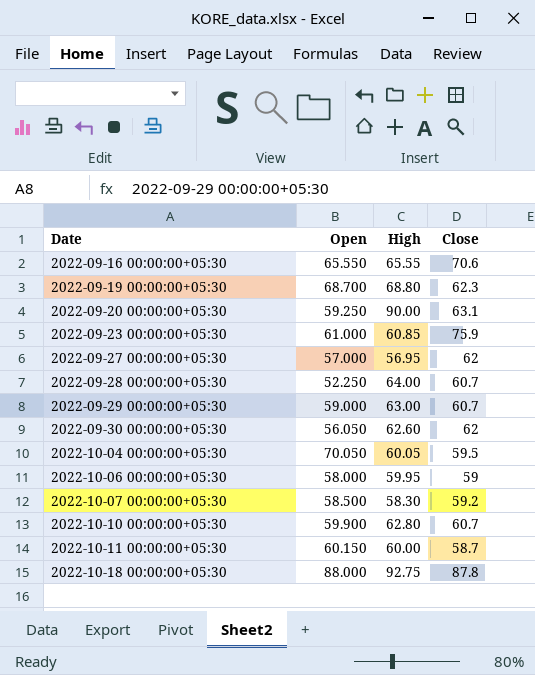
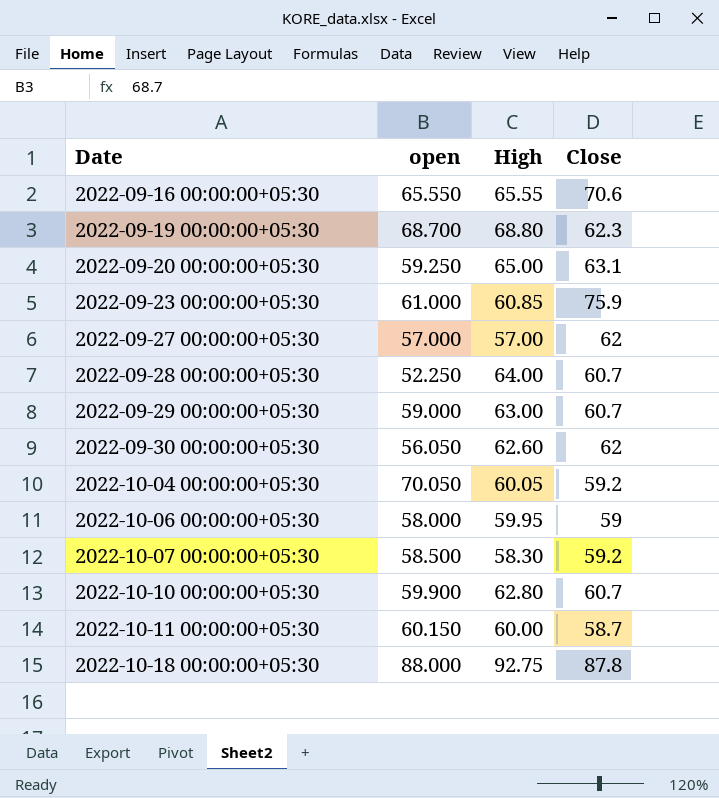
column name: Open -> open
2022-09-20 00:00:00+05:30 | High: 90.00 -> 65.00
2022-09-27 00:00:00+05:30 | High: 56.95 -> 57.00
2022-10-04 00:00:00+05:30 | Close: 59.5 -> 59.2

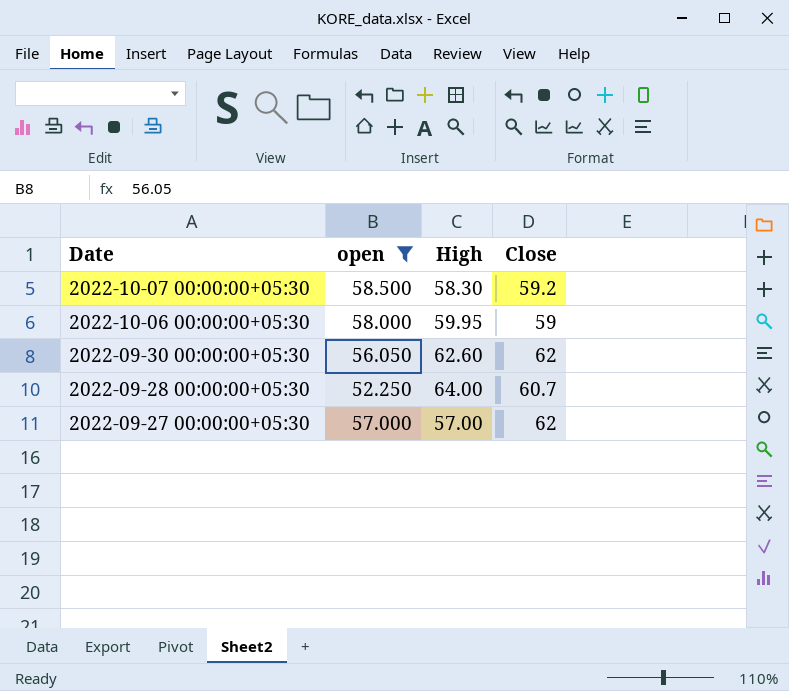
filter: none -> open <= 58.500
row order: Date ascending -> Date descending

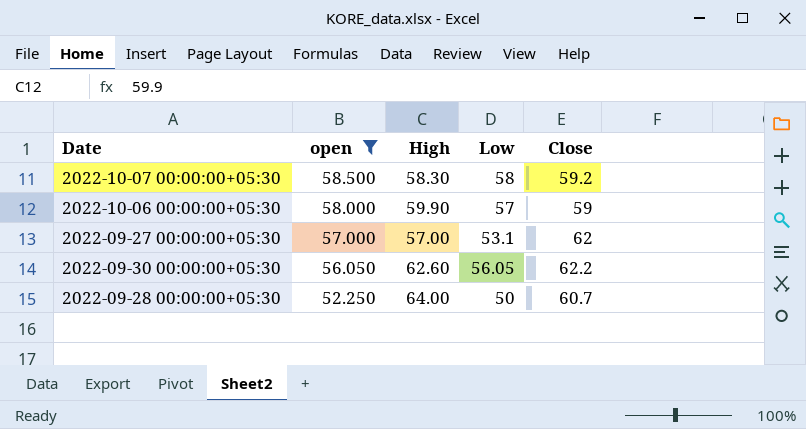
row order: Date descending -> open descending
column Low | position: none -> 4
2022-10-06 00:00:00+05:30 | High: 59.95 -> 59.90
2022-09-30 00:00:00+05:30 | Close: 62 -> 62.2

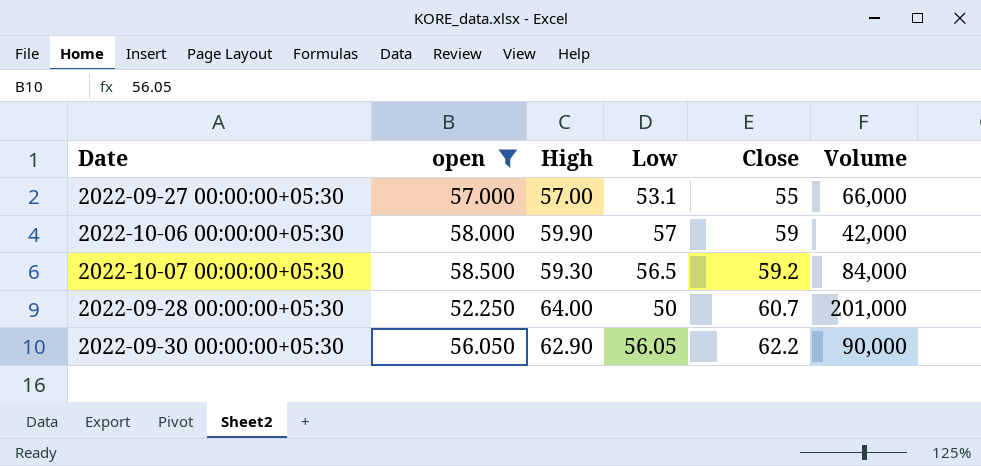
row order: open descending -> Close ascending
column Volume | position: none -> 6
2022-09-27 00:00:00+05:30 | Close: 62 -> 55
2022-10-07 00:00:00+05:30 | High: 58.30 -> 59.30
2022-10-07 00:00:00+05:30 | Low: 58 -> 56.5
2022-09-30 00:00:00+05:30 | High: 62.60 -> 62.90

